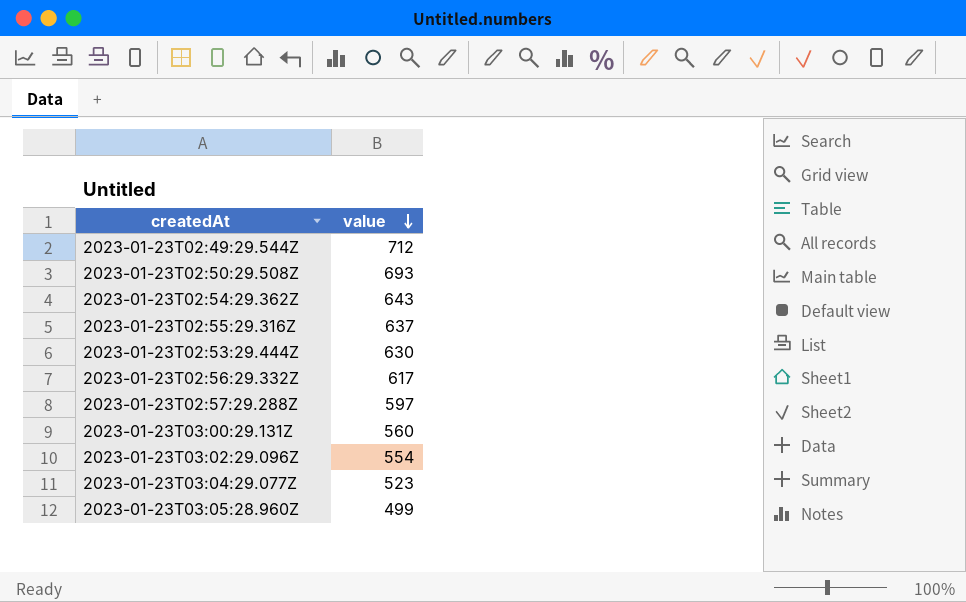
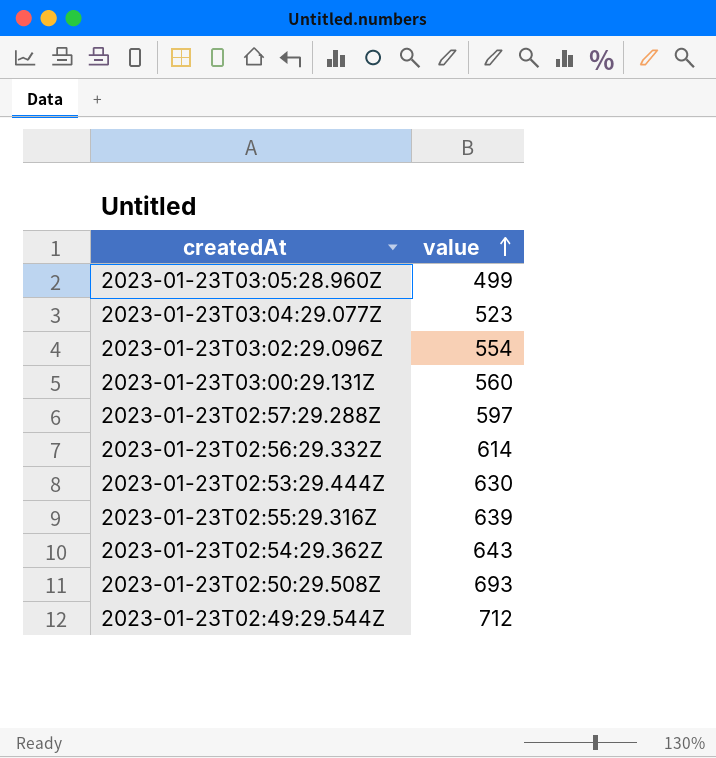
row order: value descending -> value ascending
2023-01-23T02:56:29.332Z | value: 617 -> 614
2023-01-23T02:55:29.316Z | value: 637 -> 639

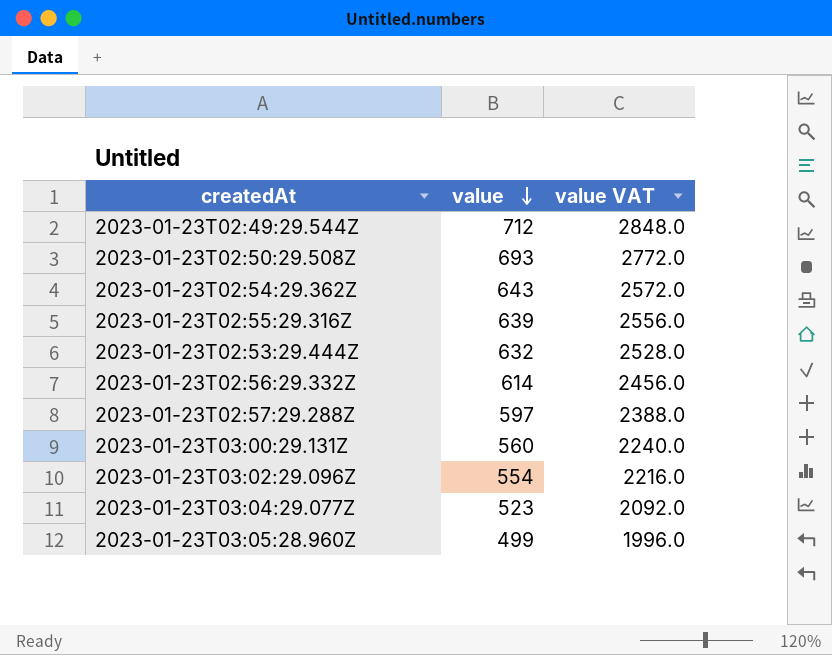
row order: value ascending -> value descending
column value VAT | formula: none -> [value] * 4
2023-01-23T02:53:29.444Z | value: 630 -> 632

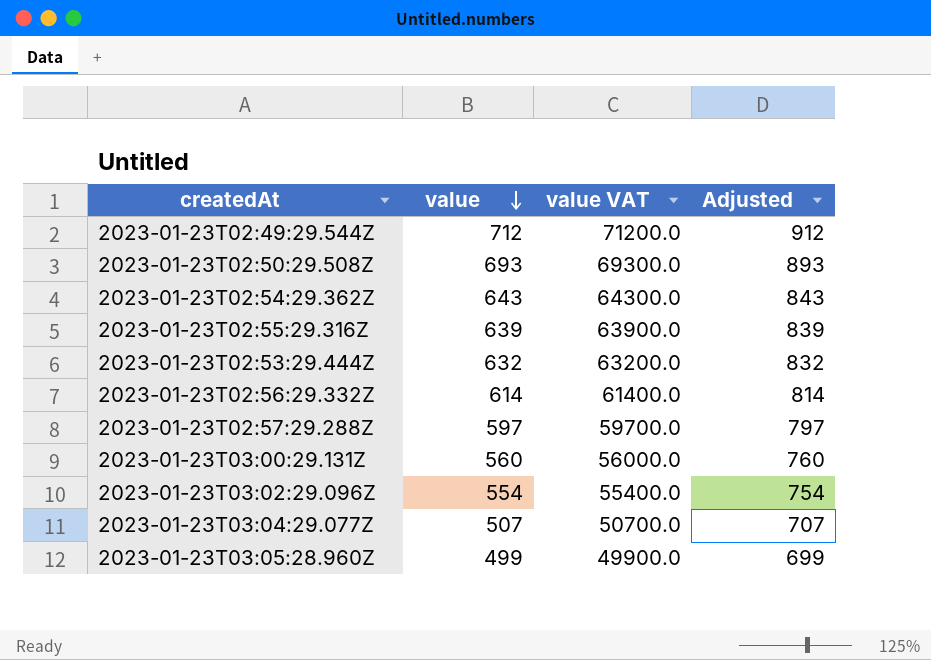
column value VAT | formula: [value] * 4 -> [value] * 100
column Adjusted | formula: none -> [value] + 200
2023-01-23T03:04:29.077Z | value: 523 -> 507

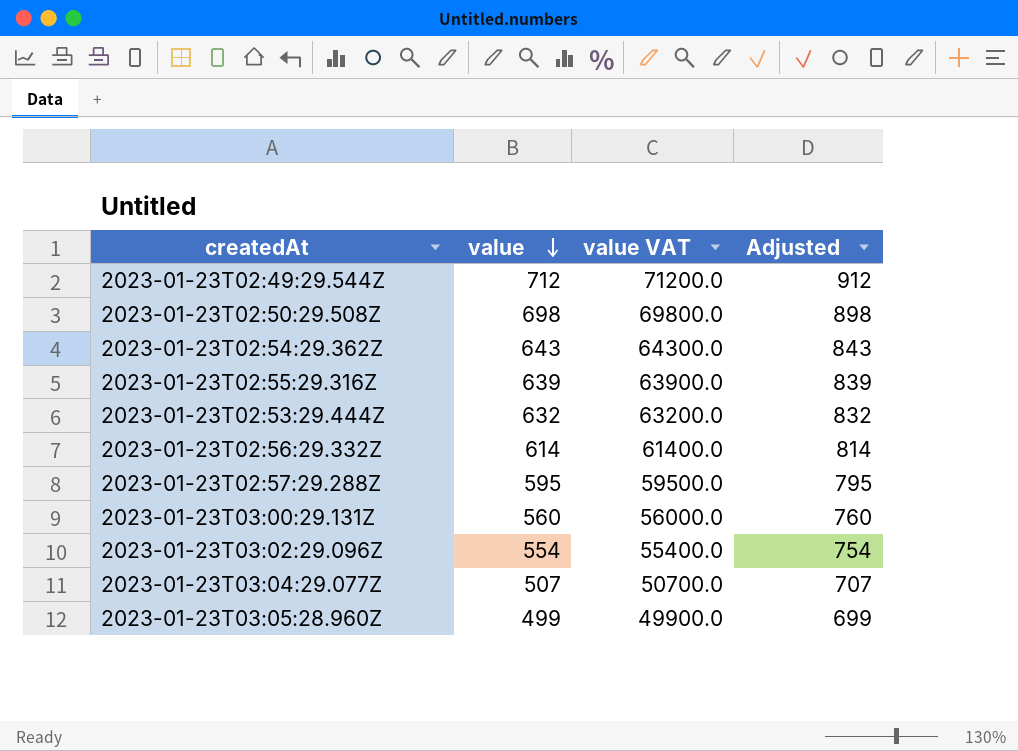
2023-01-23T02:50:29.508Z | value: 693 -> 698
2023-01-23T02:50:29.508Z | value VAT: 69300.0 -> 69800.0
2023-01-23T02:50:29.508Z | Adjusted: 893 -> 898
2023-01-23T02:57:29.288Z | value: 597 -> 595
2023-01-23T02:57:29.288Z | value VAT: 59700.0 -> 59500.0
2023-01-23T02:57:29.288Z | Adjusted: 797 -> 795

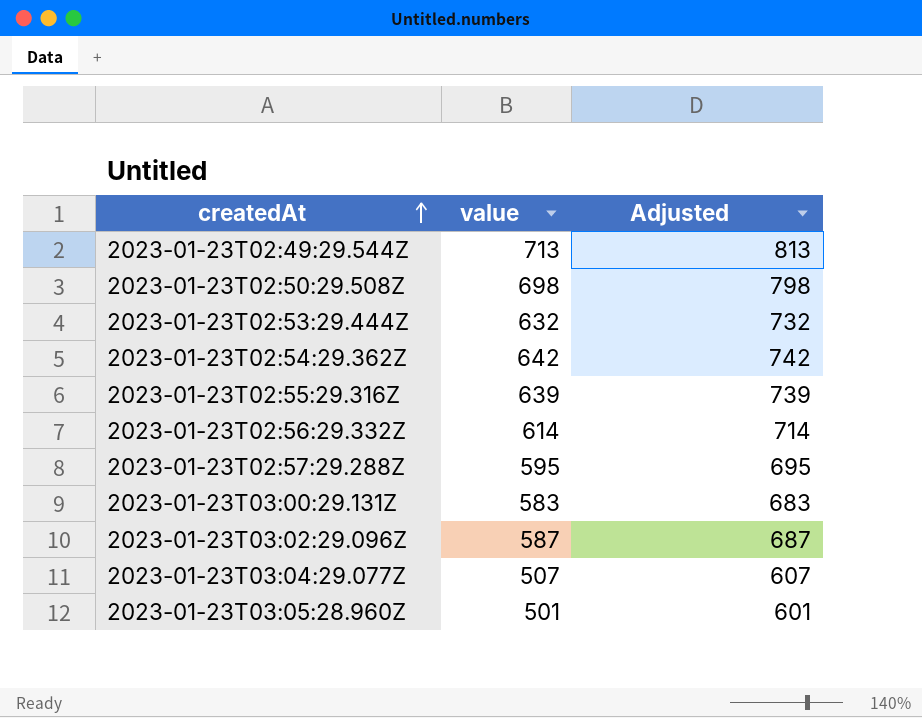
row order: value descending -> createdAt ascending
column value VAT | formula: [value] * 100 -> none
column Adjusted | formula: [value] + 200 -> [value] + 100
2023-01-23T02:49:29.544Z | value: 712 -> 713
2023-01-23T02:54:29.362Z | value: 643 -> 642
2023-01-23T03:00:29.131Z | value: 560 -> 583
2023-01-23T03:02:29.096Z | value: 554 -> 587
2023-01-23T03:05:28.960Z | value: 499 -> 501

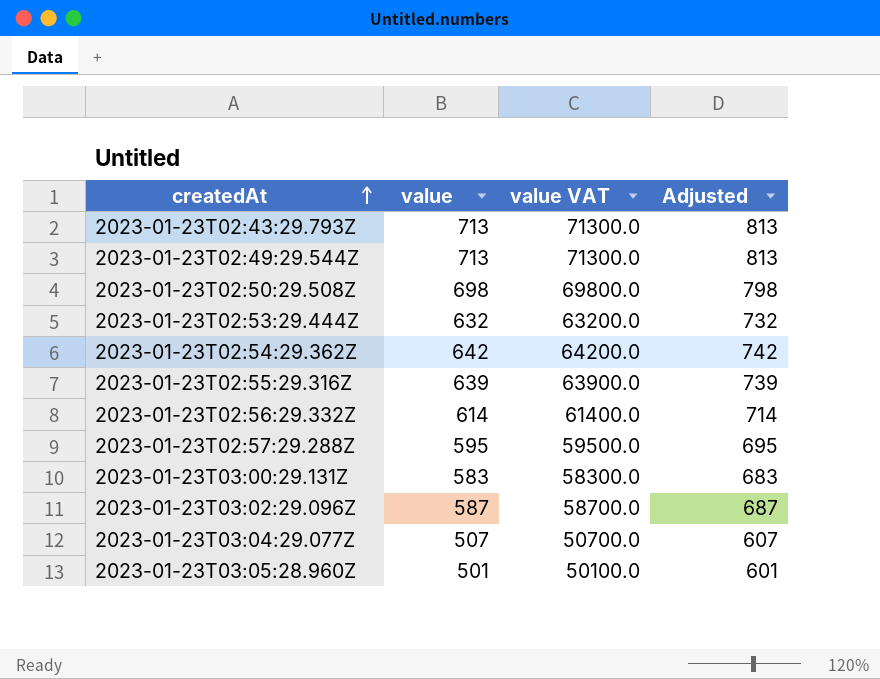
column value VAT | formula: none -> [value] * 100
row 2023-01-23T02:43:29.793Z: none -> 713 | 71300.0 | 813

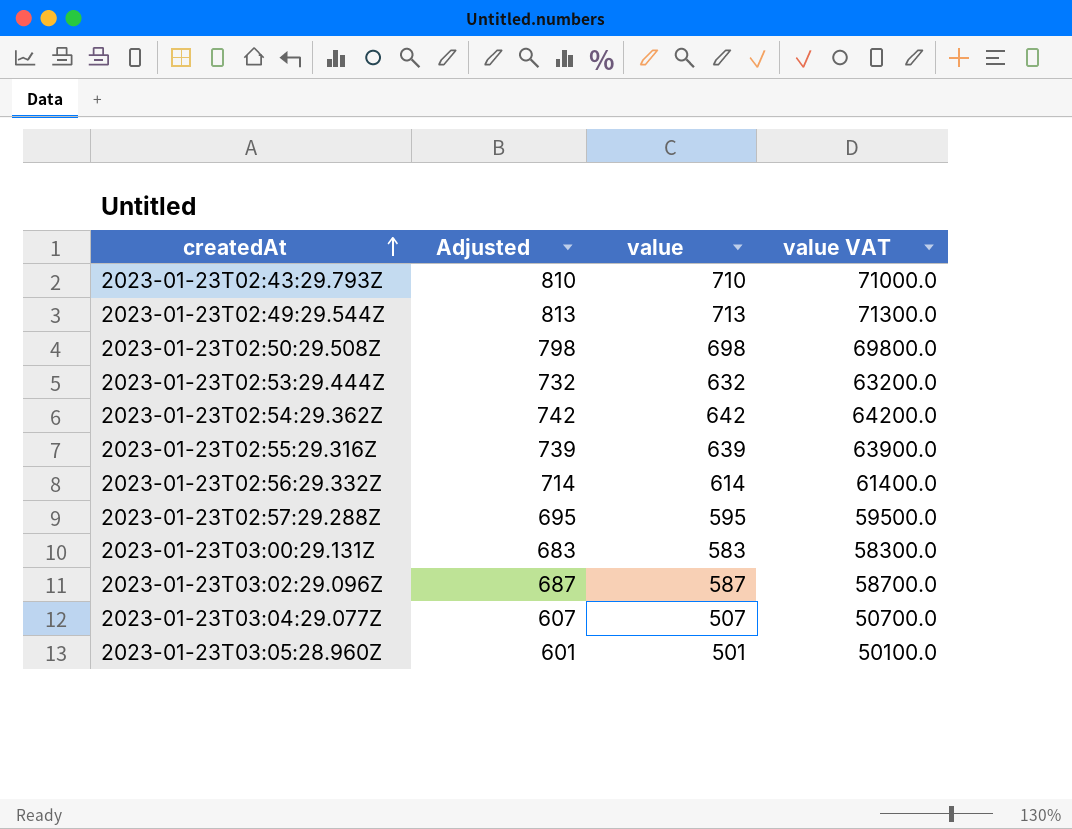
column Adjusted | position: 4 -> 2
2023-01-23T02:43:29.793Z | Adjusted: 813 -> 810
2023-01-23T02:43:29.793Z | value: 713 -> 710
2023-01-23T02:43:29.793Z | value VAT: 71300.0 -> 71000.0

